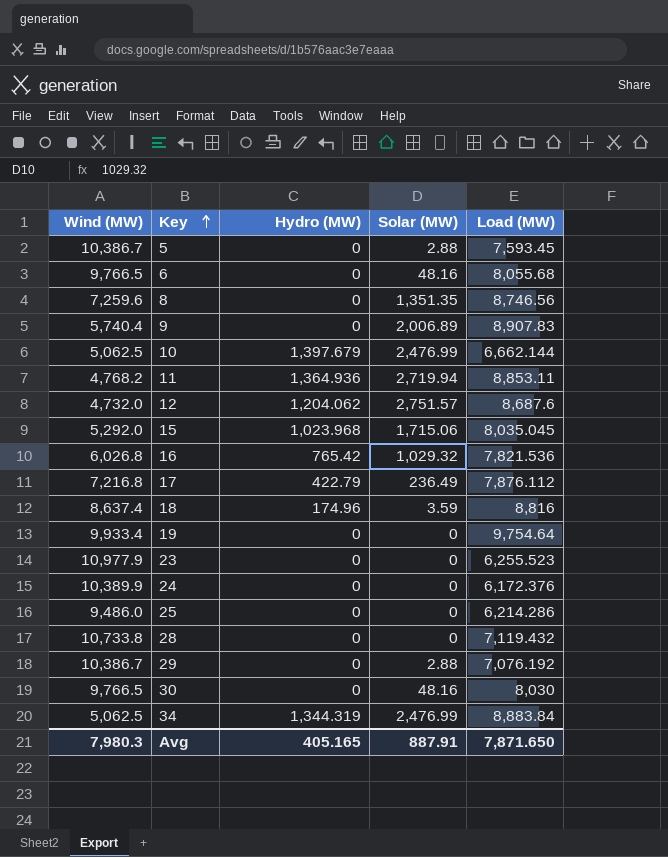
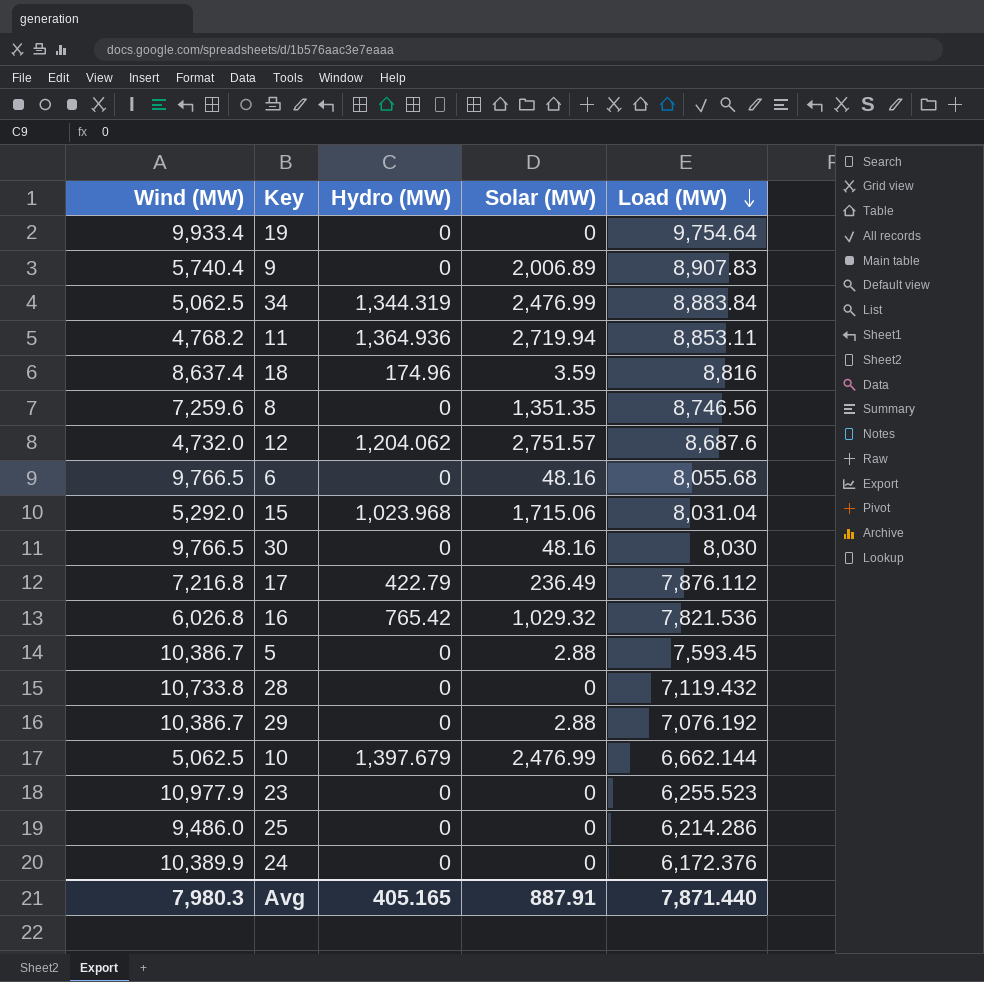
row order: Key ascending -> Load (MW) descending
15 | Load (MW): 8,035.045 -> 8,031.04
Avg | Load (MW): 7,871.650 -> 7,871.440

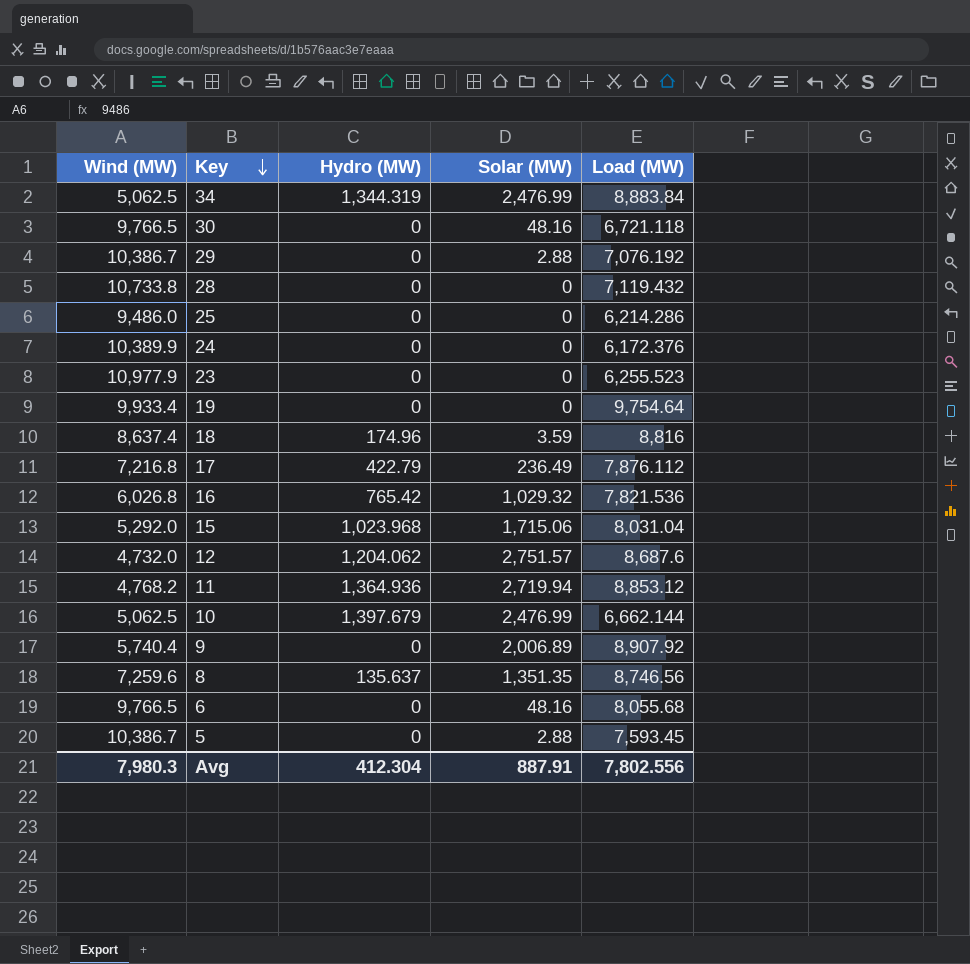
row order: Load (MW) descending -> Key descending
30 | Load (MW): 8,030 -> 6,721.118
11 | Load (MW): 8,853.11 -> 8,853.12
9 | Load (MW): 8,907.83 -> 8,907.92
8 | Hydro (MW): 0 -> 135.637
Avg | Hydro (MW): 405.165 -> 412.304
Avg | Load (MW): 7,871.440 -> 7,802.556

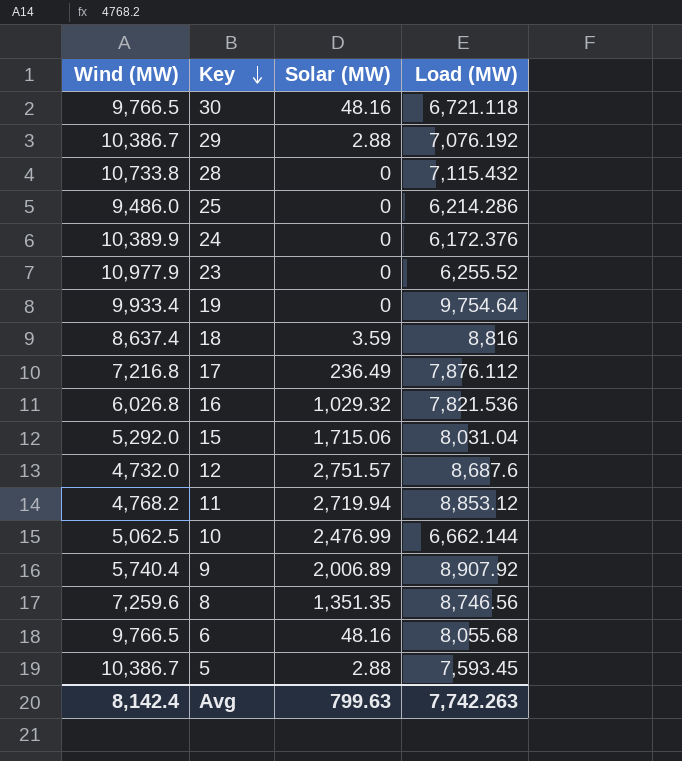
column Hydro (MW) | position: 3 -> none
row 34: 5,062.5 | 1,344.319 | 2,476.99 | 8,883.84 -> none
28 | Load (MW): 7,119.432 -> 7,115.432
23 | Load (MW): 6,255.523 -> 6,255.52
Avg | Wind (MW): 7,980.3 -> 8,142.4
Avg | Solar (MW): 887.91 -> 799.63
Avg | Load (MW): 7,802.556 -> 7,742.263

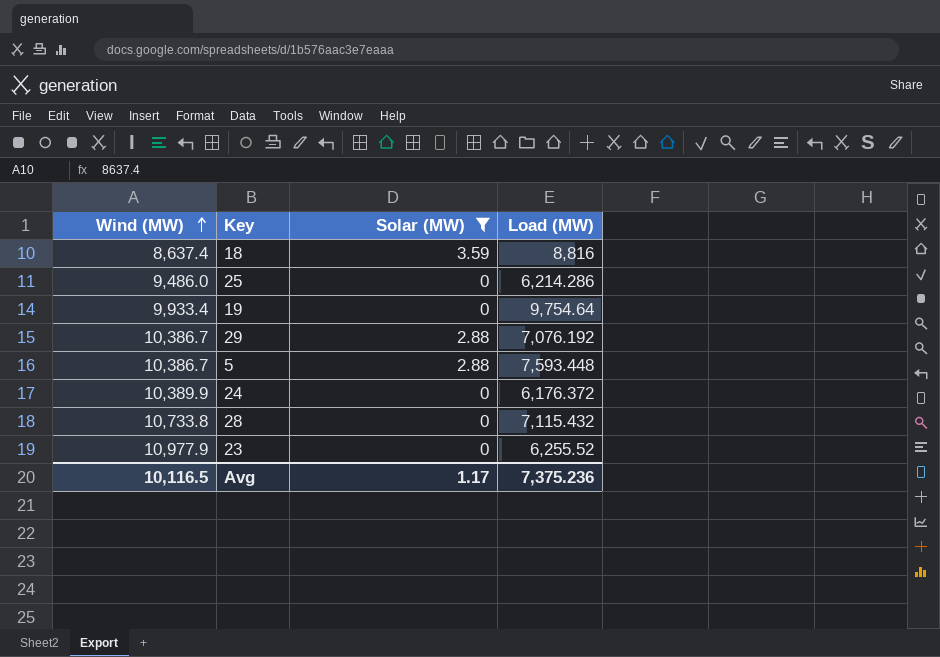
filter: none -> Solar (MW) <= 3.59
row order: Key descending -> Wind (MW) ascending
5 | Load (MW): 7,593.45 -> 7,593.448
24 | Load (MW): 6,172.376 -> 6,176.372
Avg | Wind (MW): 8,142.4 -> 10,116.5
Avg | Solar (MW): 799.63 -> 1.17
Avg | Load (MW): 7,742.263 -> 7,375.236

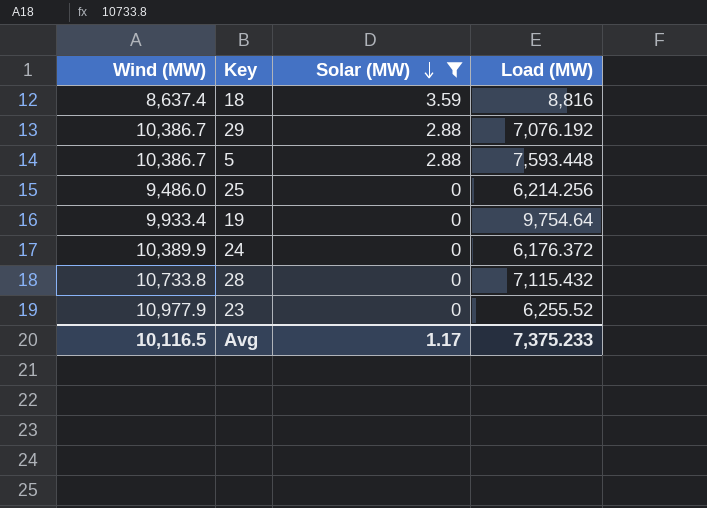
row order: Wind (MW) ascending -> Solar (MW) descending
25 | Load (MW): 6,214.286 -> 6,214.256
Avg | Load (MW): 7,375.236 -> 7,375.233

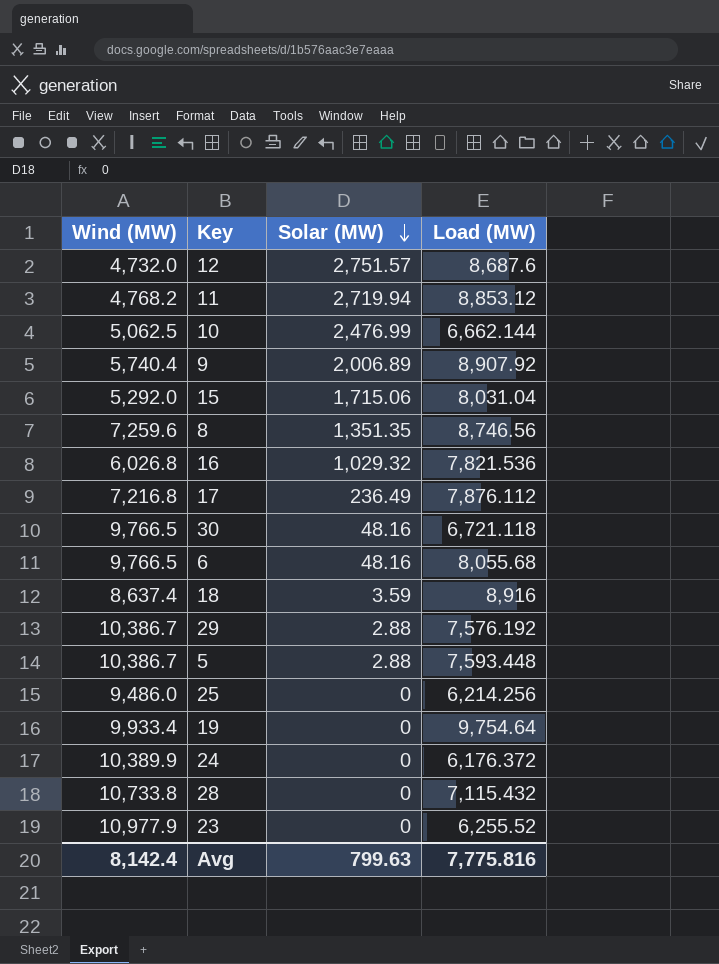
filter: Solar (MW) <= 3.59 -> none
18 | Load (MW): 8,816 -> 8,916
29 | Load (MW): 7,076.192 -> 7,576.192
Avg | Wind (MW): 10,116.5 -> 8,142.4
Avg | Solar (MW): 1.17 -> 799.63
Avg | Load (MW): 7,375.233 -> 7,775.816

